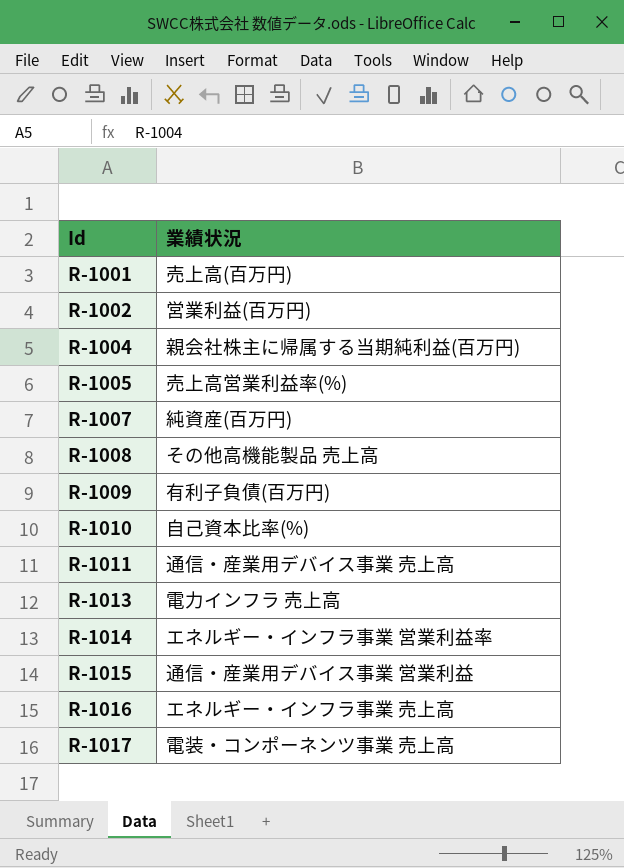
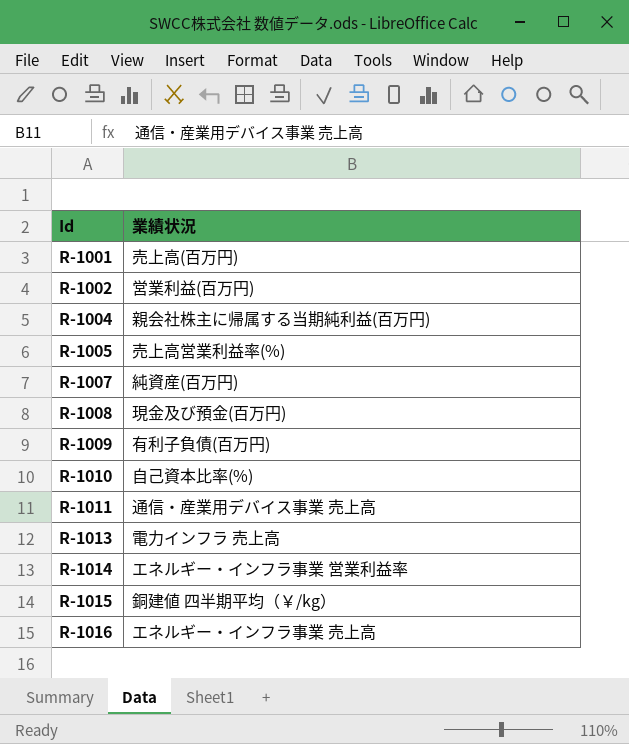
row R-1017: 電装・コンポーネンツ事業 売上高 -> none
R-1008 | 業績状況: その他高機能製品 売上高 -> 現金及び預金(百万円)
R-1015 | 業績状況: 通信・産業用デバイス事業 営業利益 -> 銅建値 四半期平均（￥/kg）

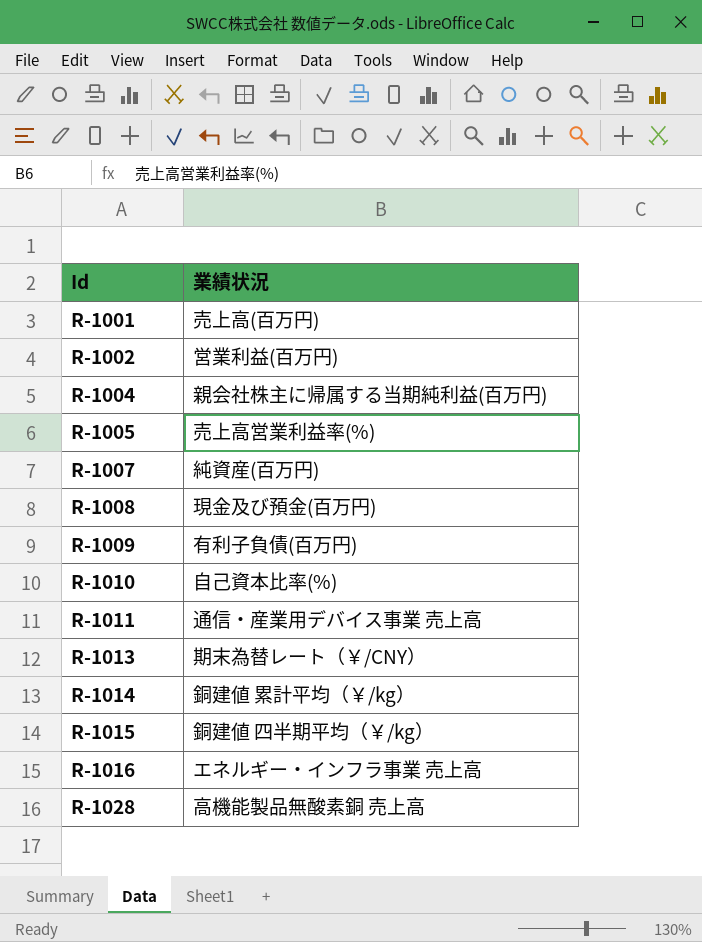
R-1013 | 業績状況: 電力インフラ 売上高 -> 期末為替レート（￥/CNY）
R-1014 | 業績状況: エネルギー・インフラ事業 営業利益率 -> 銅建値 累計平均（￥/kg）
row R-1028: none -> 高機能製品無酸素銅 売上高

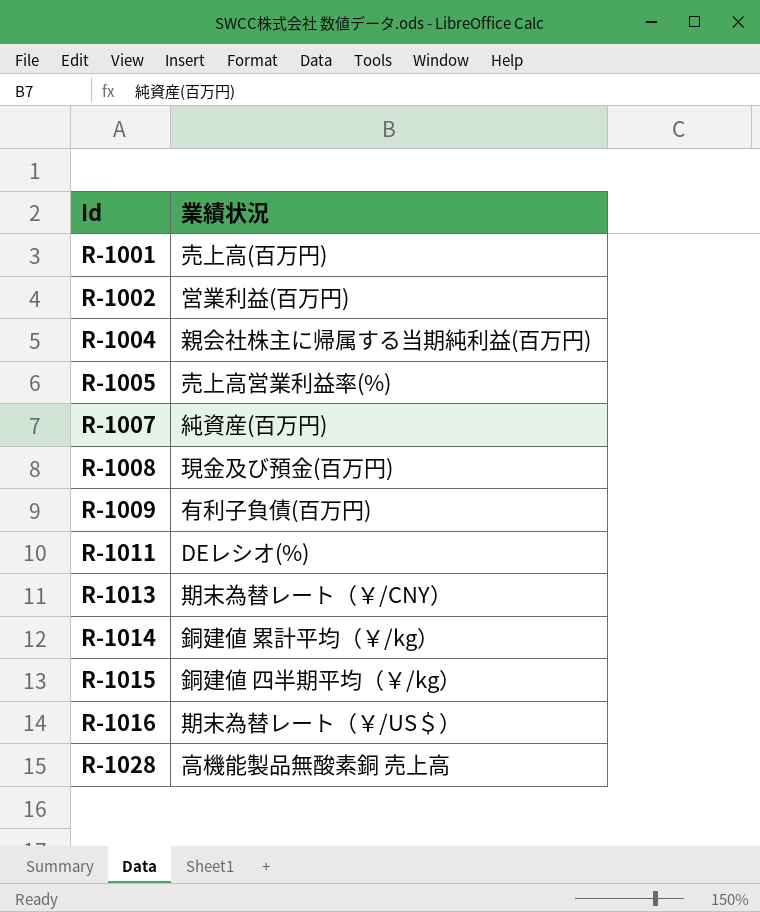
row R-1010: 自己資本比率(%) -> none
R-1011 | 業績状況: 通信・産業用デバイス事業 売上高 -> DEレシオ(%)
R-1016 | 業績状況: エネルギー・インフラ事業 売上高 -> 期末為替レート（￥/US＄）

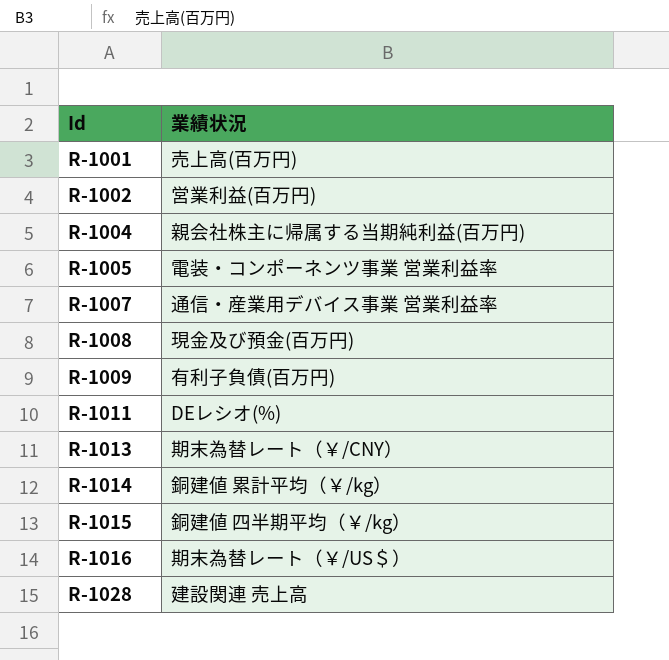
R-1005 | 業績状況: 売上高営業利益率(%) -> 電装・コンポーネンツ事業 営業利益率
R-1007 | 業績状況: 純資産(百万円) -> 通信・産業用デバイス事業 営業利益率
R-1028 | 業績状況: 高機能製品無酸素銅 売上高 -> 建設関連 売上高

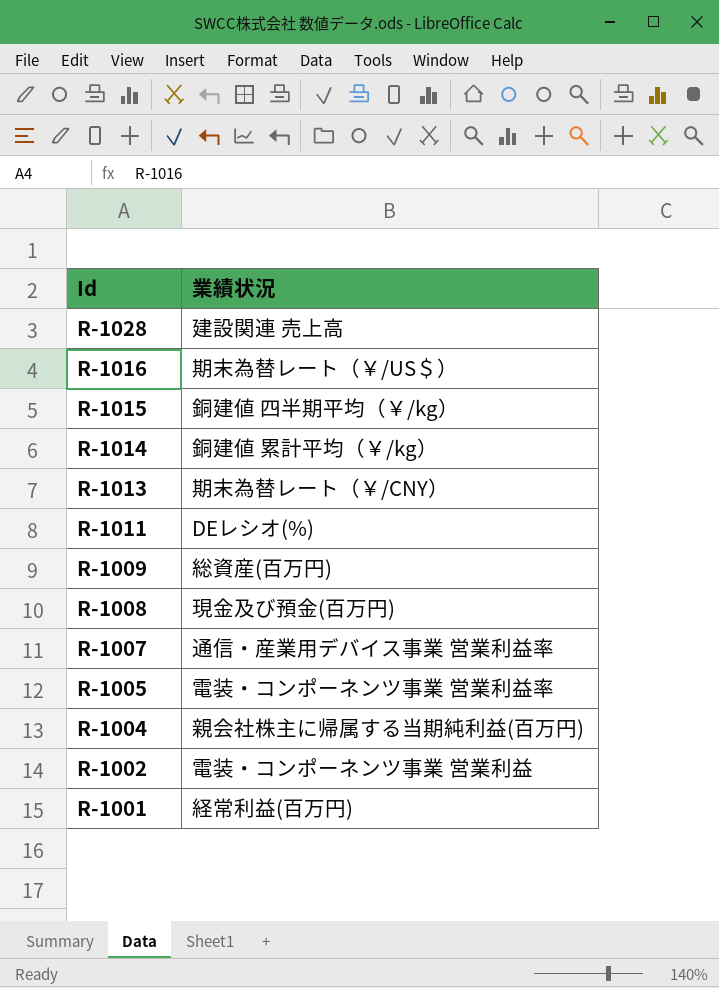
row order: Id ascending -> Id descending
R-1009 | 業績状況: 有利子負債(百万円) -> 総資産(百万円)
R-1002 | 業績状況: 営業利益(百万円) -> 電装・コンポーネンツ事業 営業利益
R-1001 | 業績状況: 売上高(百万円) -> 経常利益(百万円)

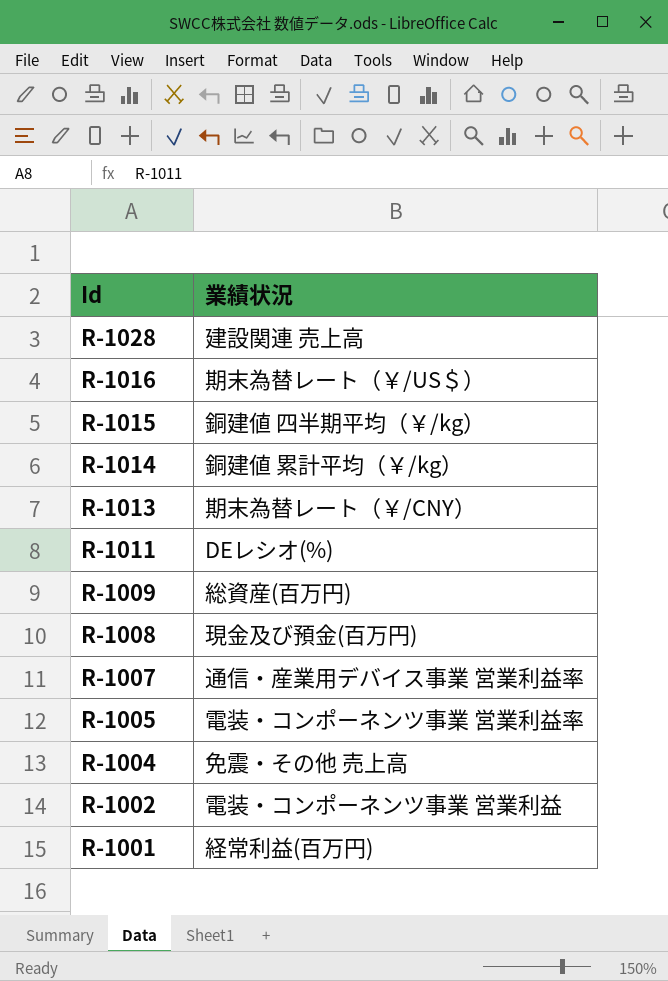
R-1004 | 業績状況: 親会社株主に帰属する当期純利益(百万円) -> 免震・その他 売上高

